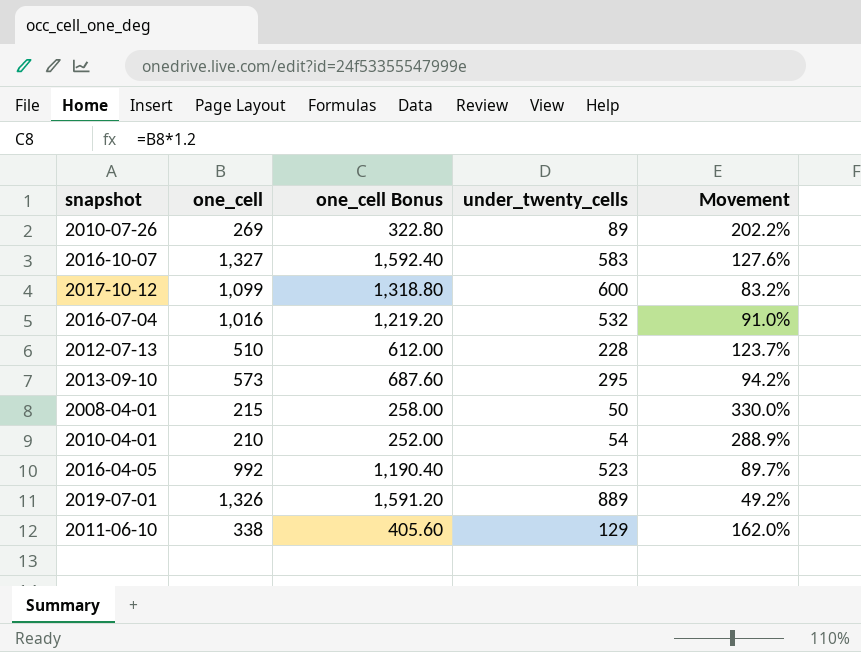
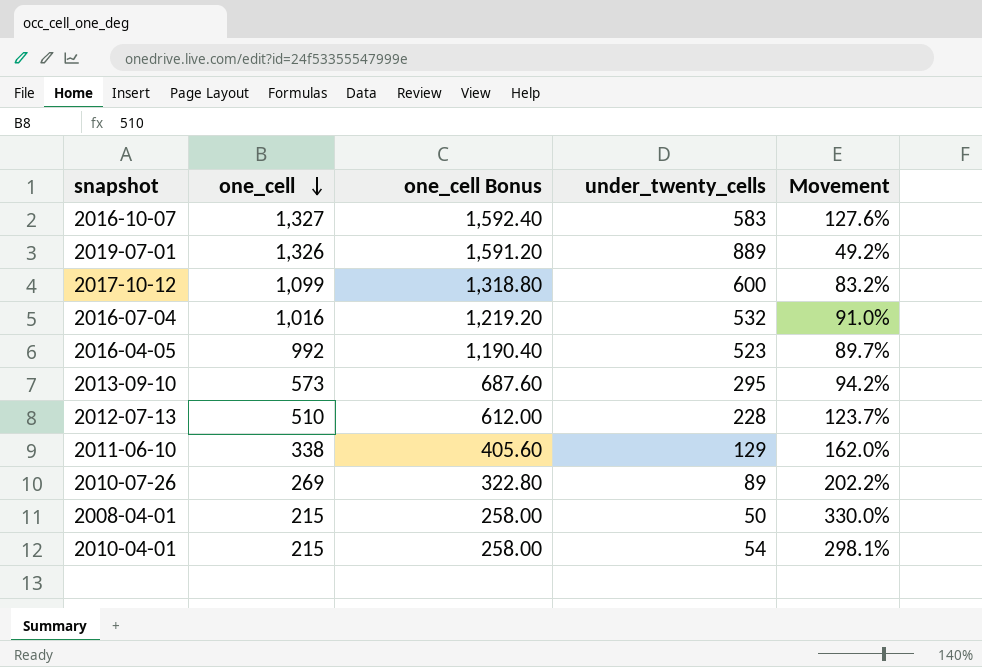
row order: none -> one_cell descending
2010-04-01 | one_cell: 210 -> 215
2010-04-01 | one_cell Bonus: 252.00 -> 258.00
2010-04-01 | Movement: 288.9% -> 298.1%

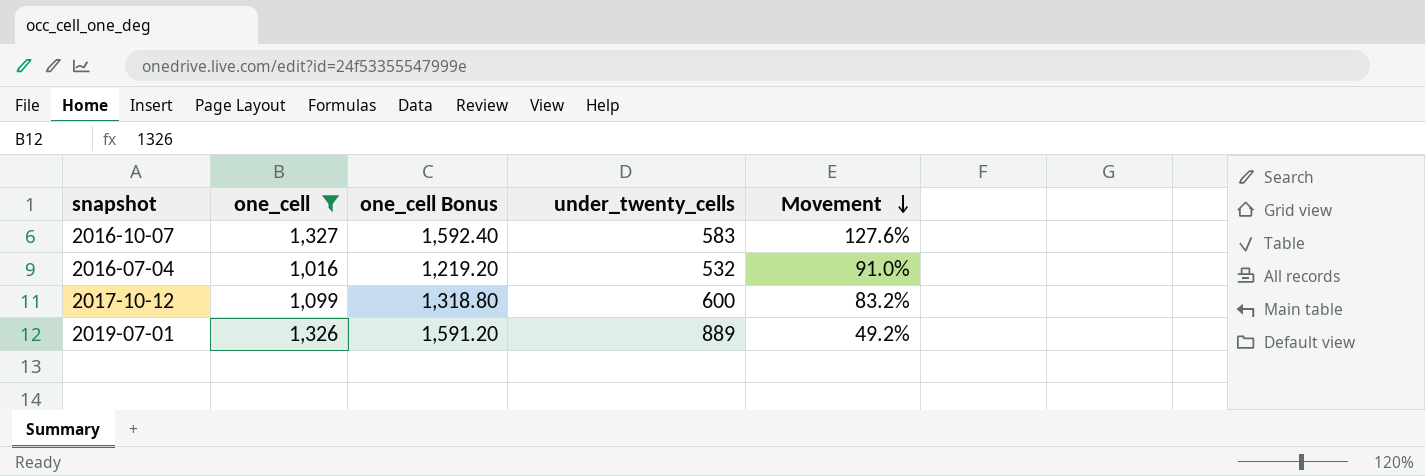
filter: none -> one_cell >= 1,016
row order: one_cell descending -> Movement descending

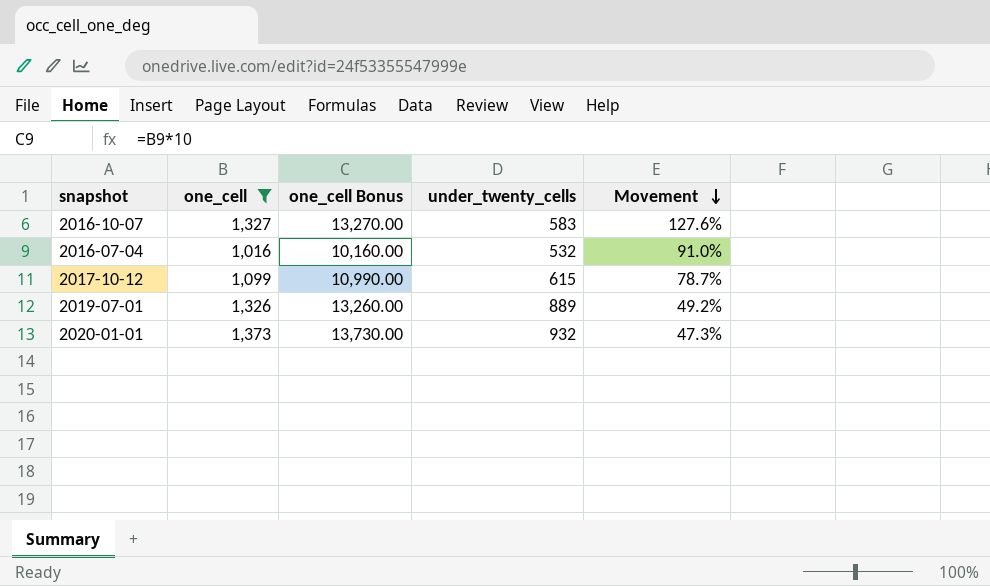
column one_cell Bonus | formula: [one_cell] * 1.2 -> [one_cell] * 10
2017-10-12 | under_twenty_cells: 600 -> 615
2017-10-12 | Movement: 83.2% -> 78.7%
row 2020-01-01: none -> 1,373 | 13,730.00 | 932 | 47.3%

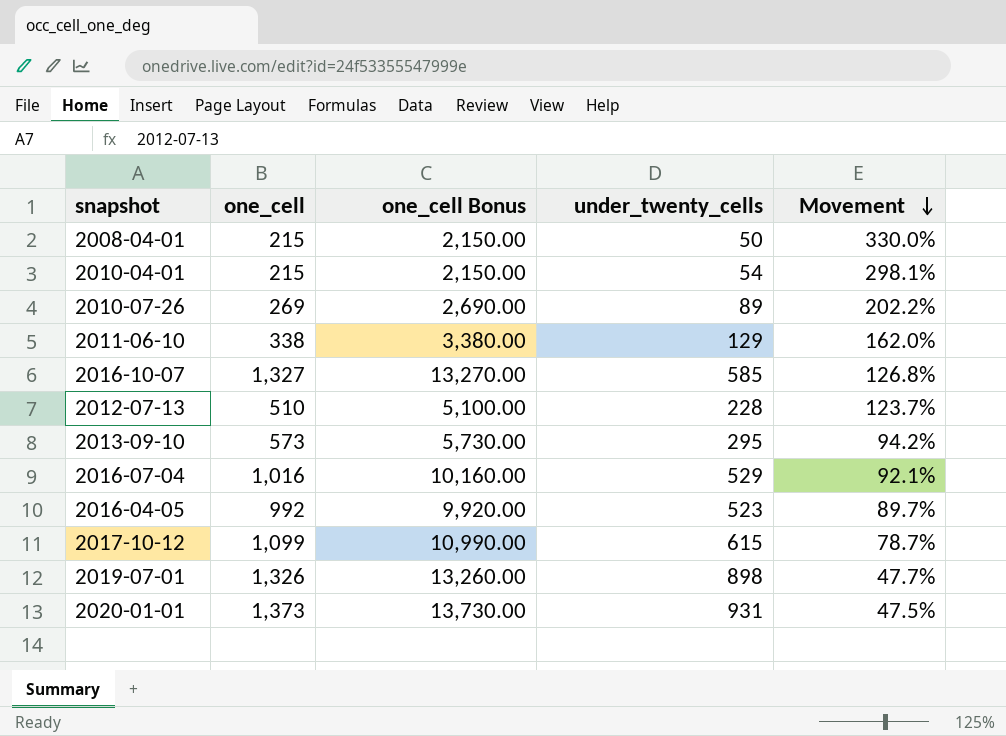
filter: one_cell >= 1,016 -> none
2016-10-07 | under_twenty_cells: 583 -> 585
2016-10-07 | Movement: 127.6% -> 126.8%
2016-07-04 | under_twenty_cells: 532 -> 529
2016-07-04 | Movement: 91.0% -> 92.1%
2019-07-01 | under_twenty_cells: 889 -> 898
2019-07-01 | Movement: 49.2% -> 47.7%
2020-01-01 | under_twenty_cells: 932 -> 931
2020-01-01 | Movement: 47.3% -> 47.5%

